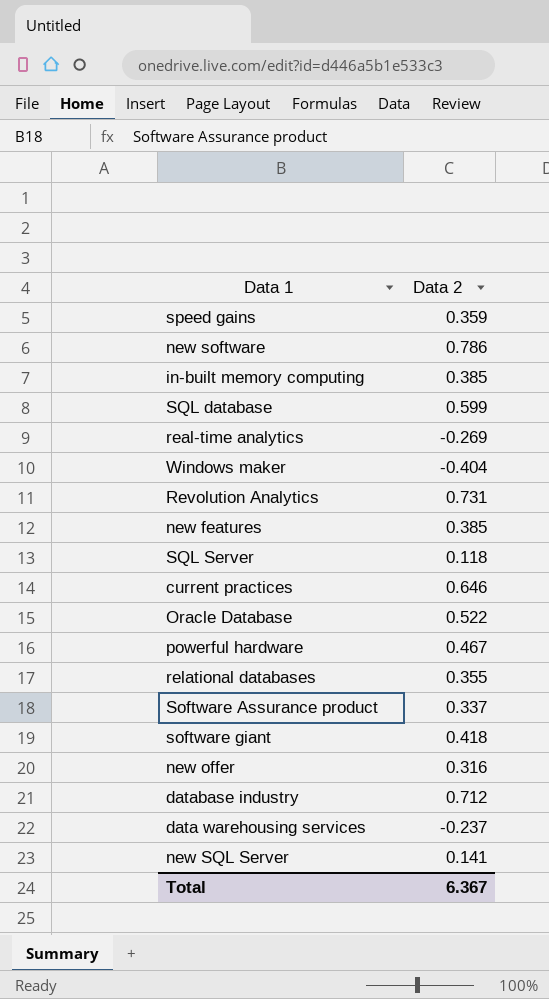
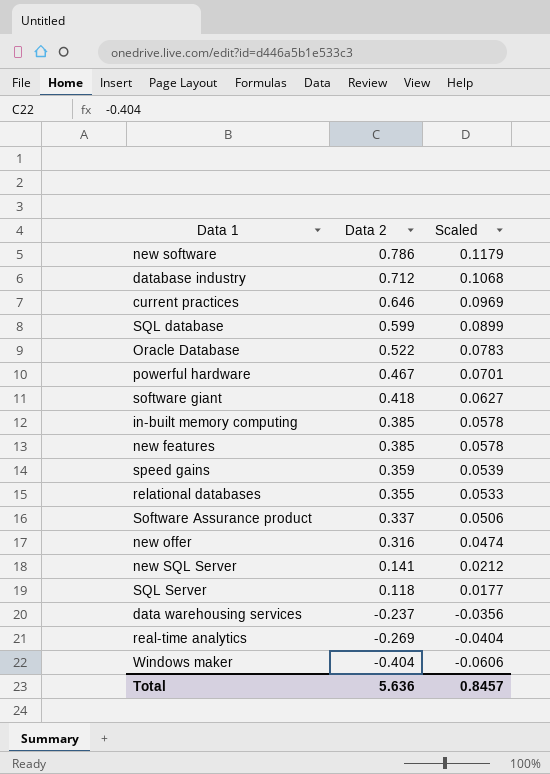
row order: none -> Data 2 descending
column Scaled | formula: none -> [Data 2] * 0.15
row Revolution Analytics: 0.731 -> none
Total | Data 2: 6.367 -> 5.636

